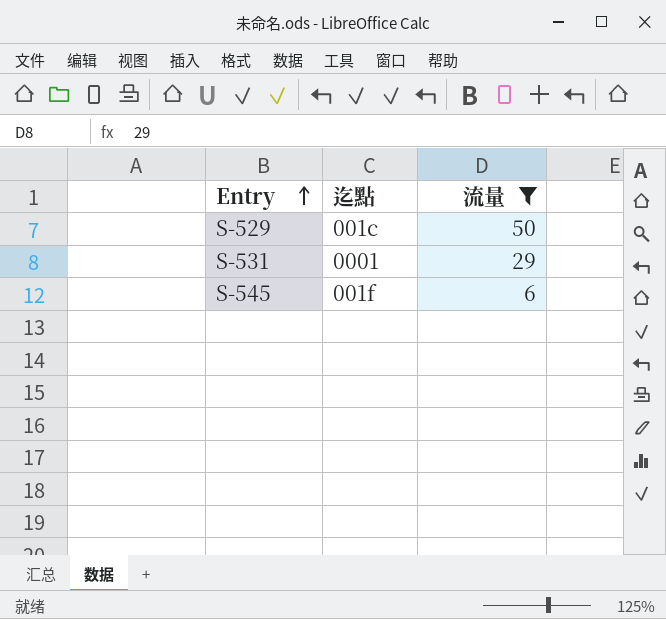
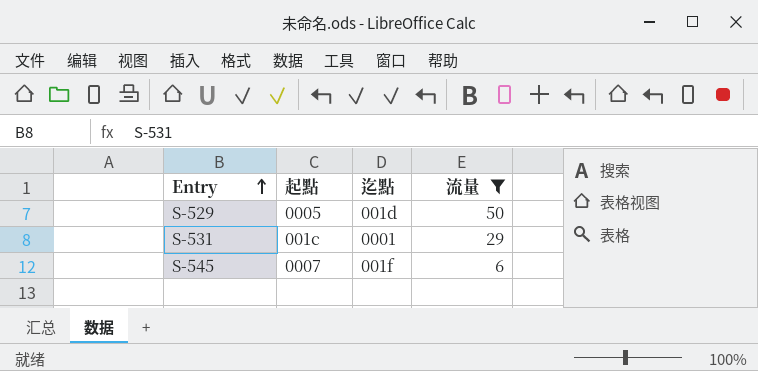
column 起點 | position: none -> 2
S-529 | 迄點: 001c -> 001d

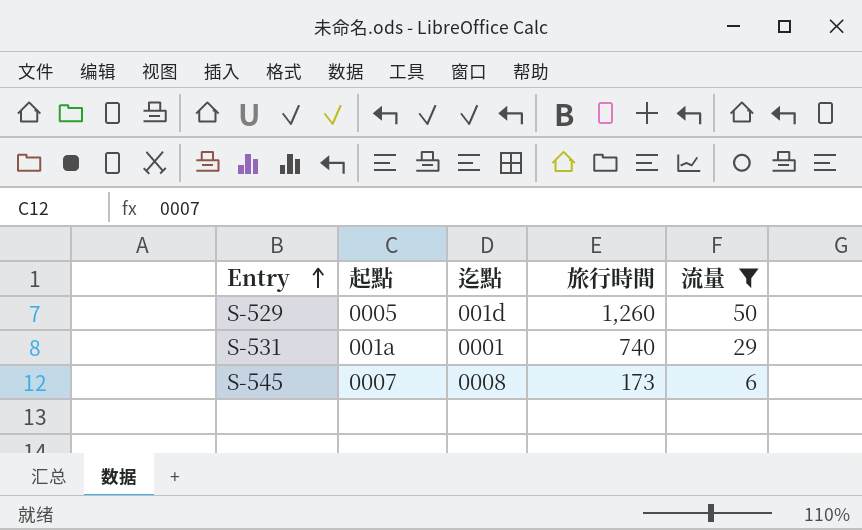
column 旅行時間 | position: none -> 4
S-531 | 起點: 001c -> 001a
S-545 | 迄點: 001f -> 0008

